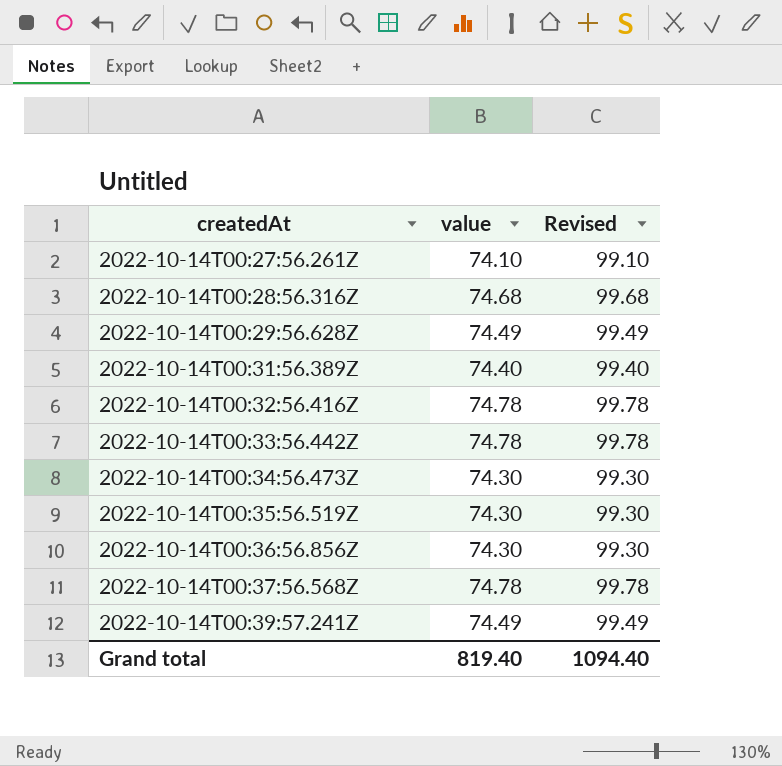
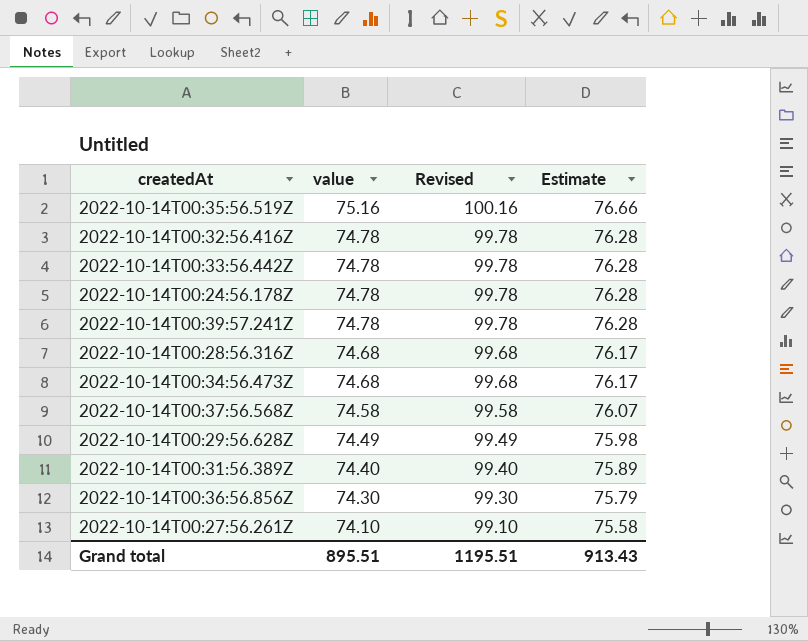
row order: createdAt ascending -> value descending
column Estimate | formula: none -> [value] * 1.02
2022-10-14T00:35:56.519Z | value: 74.30 -> 75.16
2022-10-14T00:35:56.519Z | Revised: 99.30 -> 100.16
row 2022-10-14T00:24:56.178Z: none -> 74.78 | 99.78 | 76.28
2022-10-14T00:39:57.241Z | value: 74.49 -> 74.78
2022-10-14T00:39:57.241Z | Revised: 99.49 -> 99.78
2022-10-14T00:34:56.473Z | value: 74.30 -> 74.68
2022-10-14T00:34:56.473Z | Revised: 99.30 -> 99.68
2022-10-14T00:37:56.568Z | value: 74.78 -> 74.58
2022-10-14T00:37:56.568Z | Revised: 99.78 -> 99.58
Grand total | value: 819.40 -> 895.51
Grand total | Revised: 1094.40 -> 1195.51

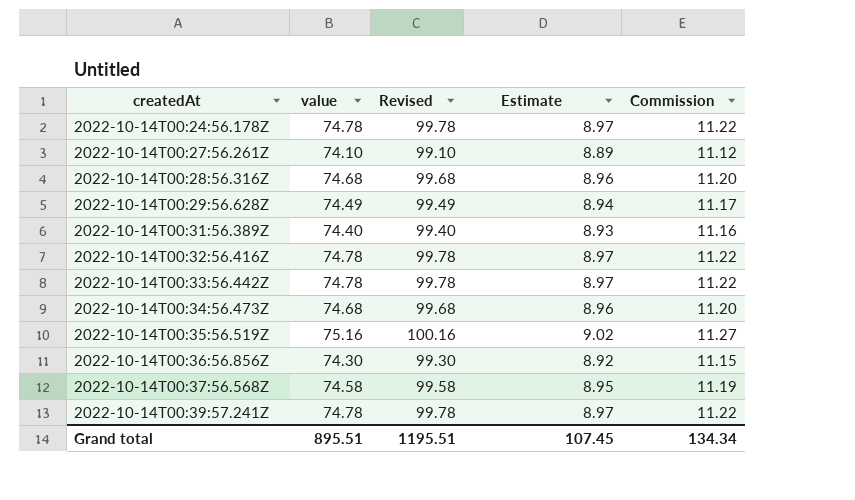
row order: value descending -> createdAt ascending
column Estimate | formula: [value] * 1.02 -> [value] * 0.12
column Commission | formula: none -> [value] * 0.15
Grand total | Estimate: 913.43 -> 107.45

